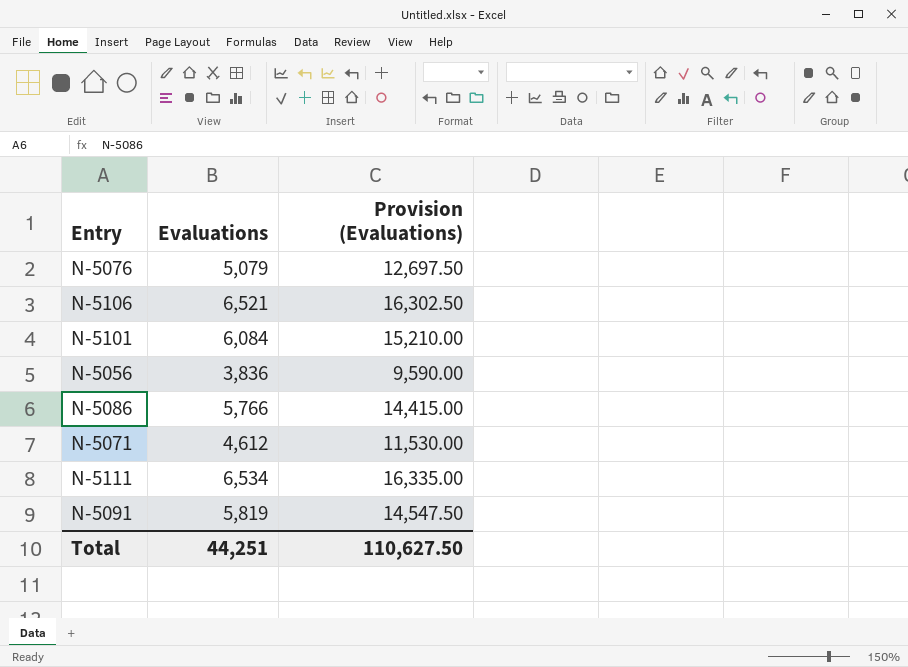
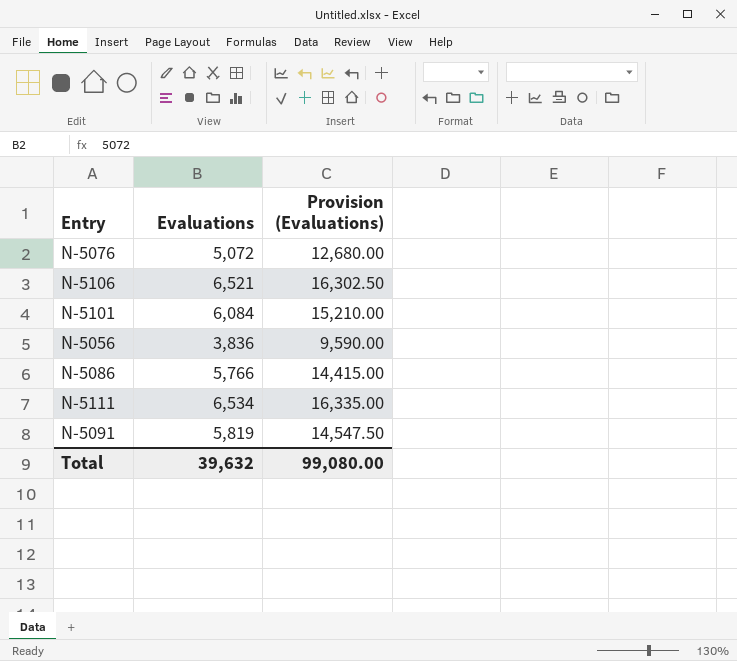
row N-5071: 4,612 | 11,530.00 -> none
N-5076 | Evaluations: 5,079 -> 5,072
N-5076 | Provision (Evaluations): 12,697.50 -> 12,680.00
Total | Evaluations: 44,251 -> 39,632
Total | Provision (Evaluations): 110,627.50 -> 99,080.00

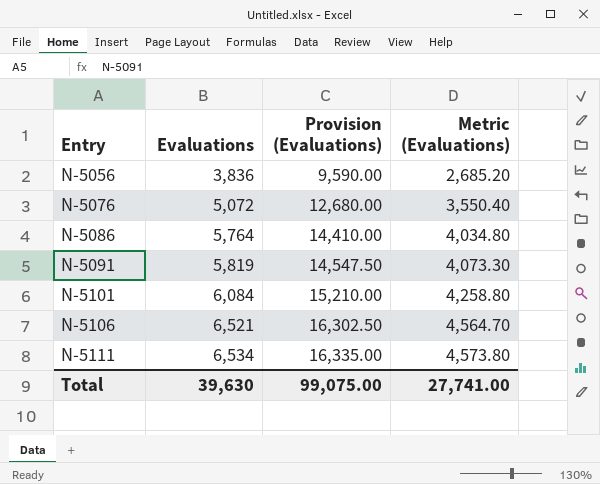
row order: none -> Entry ascending
column Metric (Evaluations) | formula: none -> [Evaluations] * 0.7
N-5086 | Evaluations: 5,766 -> 5,764
N-5086 | Provision (Evaluations): 14,415.00 -> 14,410.00
Total | Evaluations: 39,632 -> 39,630
Total | Provision (Evaluations): 99,080.00 -> 99,075.00

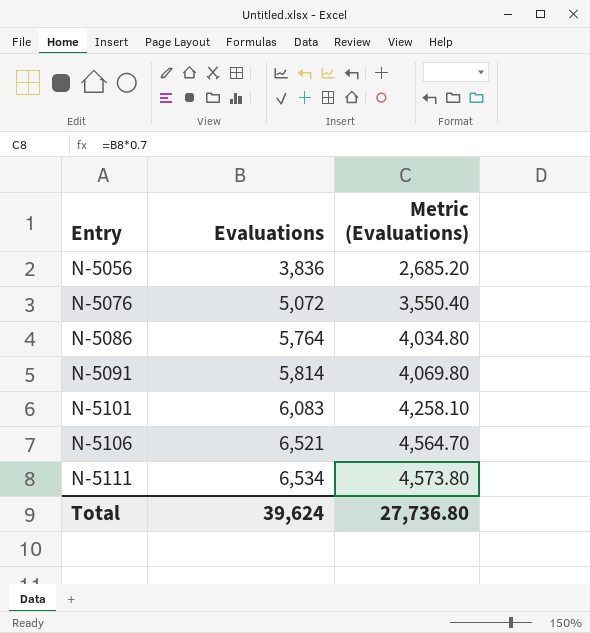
column Provision (Evaluations) | formula: [Evaluations] * 2.5 -> none
N-5091 | Evaluations: 5,819 -> 5,814
N-5091 | Metric (Evaluations): 4,073.30 -> 4,069.80
N-5101 | Evaluations: 6,084 -> 6,083
N-5101 | Metric (Evaluations): 4,258.80 -> 4,258.10
Total | Evaluations: 39,630 -> 39,624
Total | Metric (Evaluations): 27,741.00 -> 27,736.80

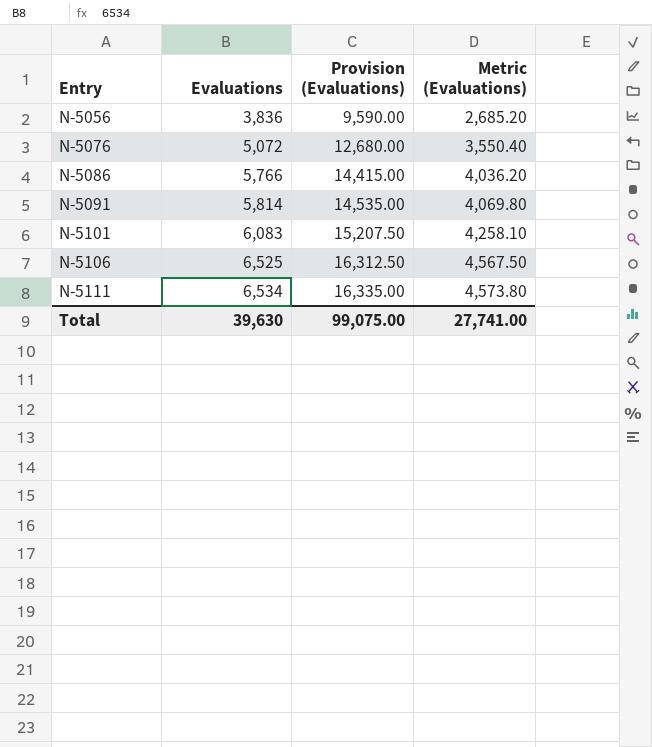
column Provision (Evaluations) | formula: none -> [Evaluations] * 2.5
N-5086 | Evaluations: 5,764 -> 5,766
N-5086 | Metric (Evaluations): 4,034.80 -> 4,036.20
N-5106 | Evaluations: 6,521 -> 6,525
N-5106 | Metric (Evaluations): 4,564.70 -> 4,567.50
Total | Evaluations: 39,624 -> 39,630
Total | Metric (Evaluations): 27,736.80 -> 27,741.00

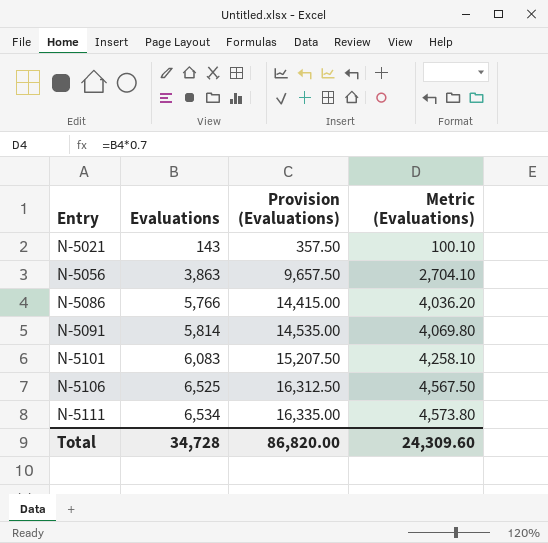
row N-5076: 5,072 | 12,680.00 | 3,550.40 -> none
row N-5021: none -> 143 | 357.50 | 100.10
N-5056 | Evaluations: 3,836 -> 3,863
N-5056 | Provision (Evaluations): 9,590.00 -> 9,657.50
N-5056 | Metric (Evaluations): 2,685.20 -> 2,704.10
Total | Evaluations: 39,630 -> 34,728
Total | Provision (Evaluations): 99,075.00 -> 86,820.00
Total | Metric (Evaluations): 27,741.00 -> 24,309.60

